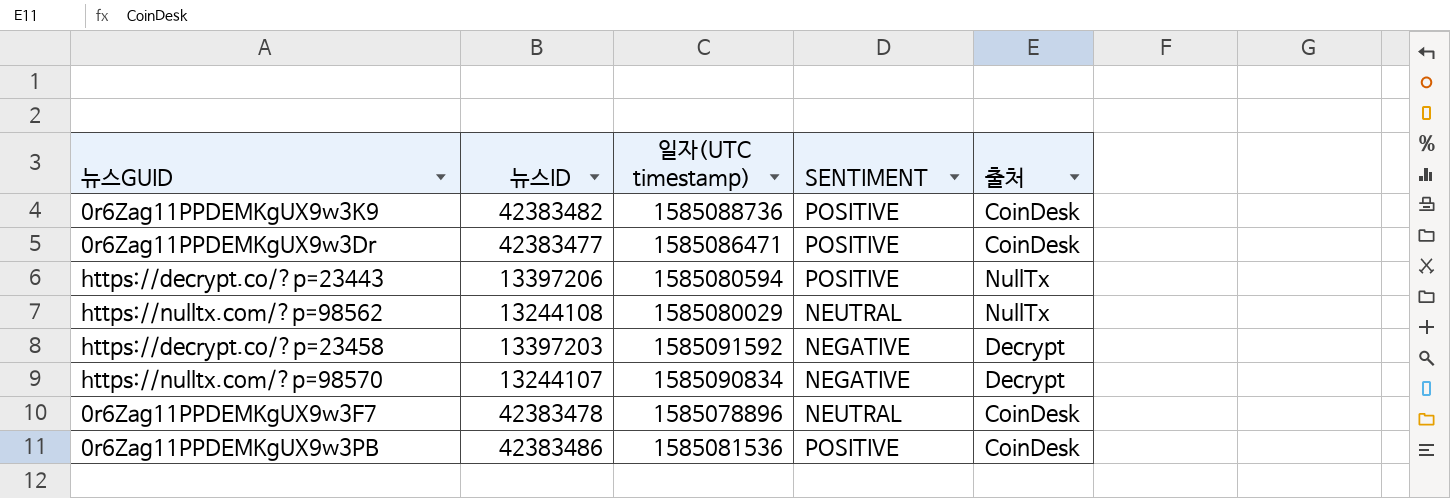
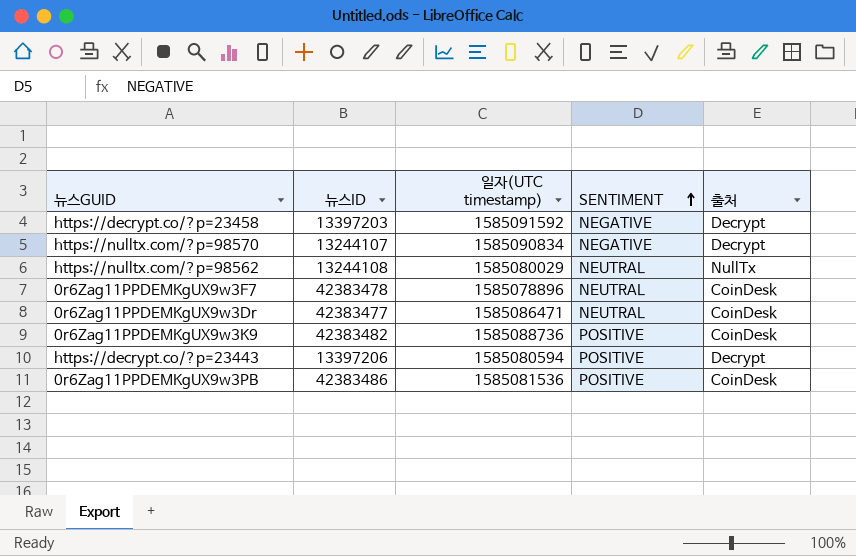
row order: none -> SENTIMENT ascending
0r6Zag11PPDEMKgUX9w3Dr | SENTIMENT: POSITIVE -> NEUTRAL
https://decrypt.co/?p=23443 | 출처: NullTx -> Decrypt

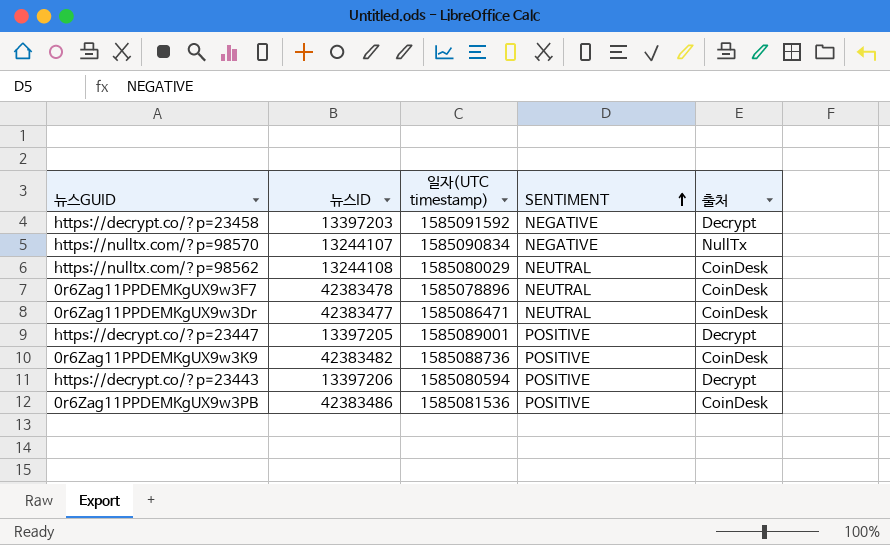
https://nulltx.com/?p=98570 | 출처: Decrypt -> NullTx
https://nulltx.com/?p=98562 | 출처: NullTx -> CoinDesk
row https://decrypt.co/?p=23447: none -> 13397205 | 1585089001 | POSITIVE | Decrypt

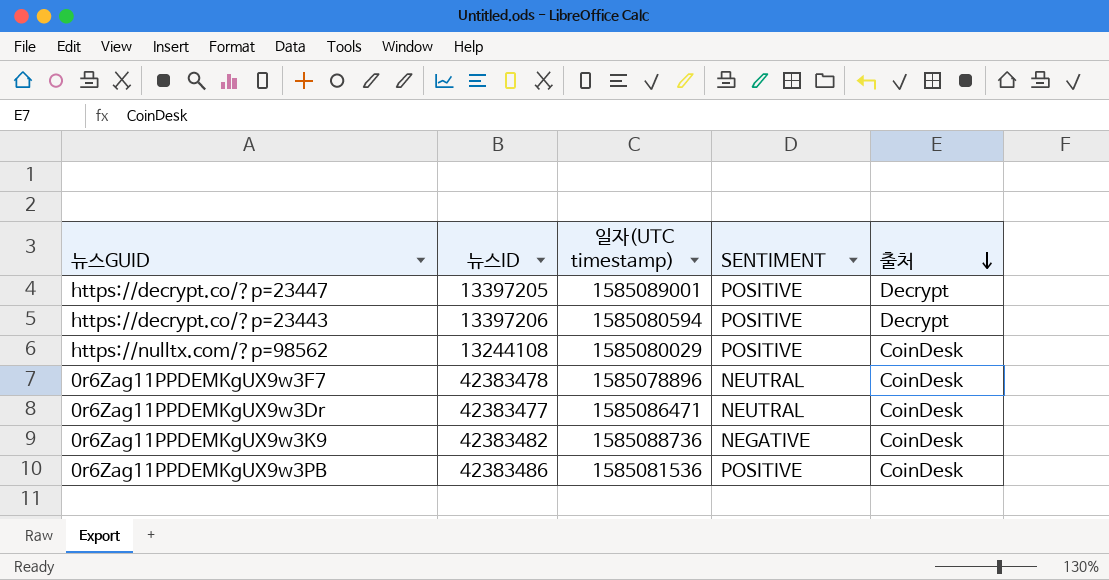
row order: SENTIMENT ascending -> 출처 descending
row https://decrypt.co/?p=23458: 13397203 | 1585091592 | NEGATIVE | Decrypt -> none
row https://nulltx.com/?p=98570: 13244107 | 1585090834 | NEGATIVE | NullTx -> none
https://nulltx.com/?p=98562 | SENTIMENT: NEUTRAL -> POSITIVE
0r6Zag11PPDEMKgUX9w3K9 | SENTIMENT: POSITIVE -> NEGATIVE

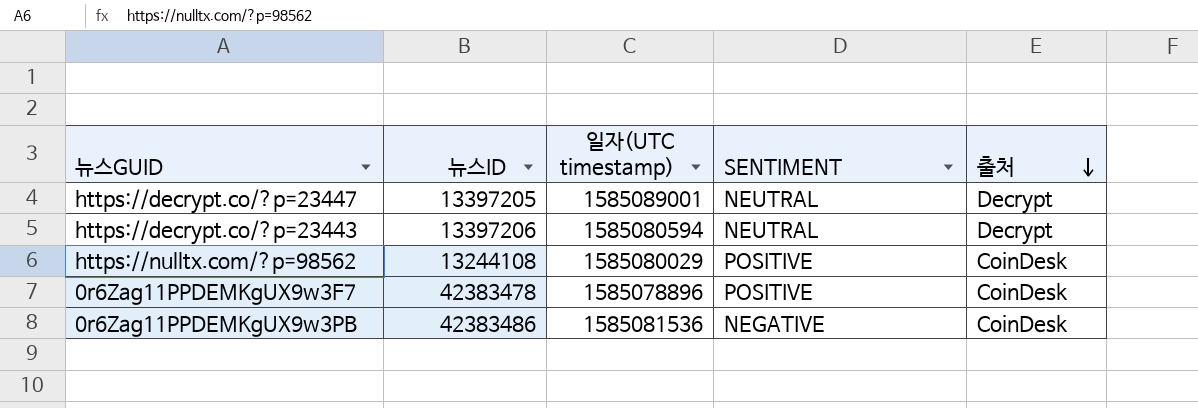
row 0r6Zag11PPDEMKgUX9w3Dr: 42383477 | 1585086471 | NEUTRAL | CoinDesk -> none
row 0r6Zag11PPDEMKgUX9w3K9: 42383482 | 1585088736 | NEGATIVE | CoinDesk -> none
https://decrypt.co/?p=23447 | SENTIMENT: POSITIVE -> NEUTRAL
https://decrypt.co/?p=23443 | SENTIMENT: POSITIVE -> NEUTRAL
0r6Zag11PPDEMKgUX9w3F7 | SENTIMENT: NEUTRAL -> POSITIVE
0r6Zag11PPDEMKgUX9w3PB | SENTIMENT: POSITIVE -> NEGATIVE

